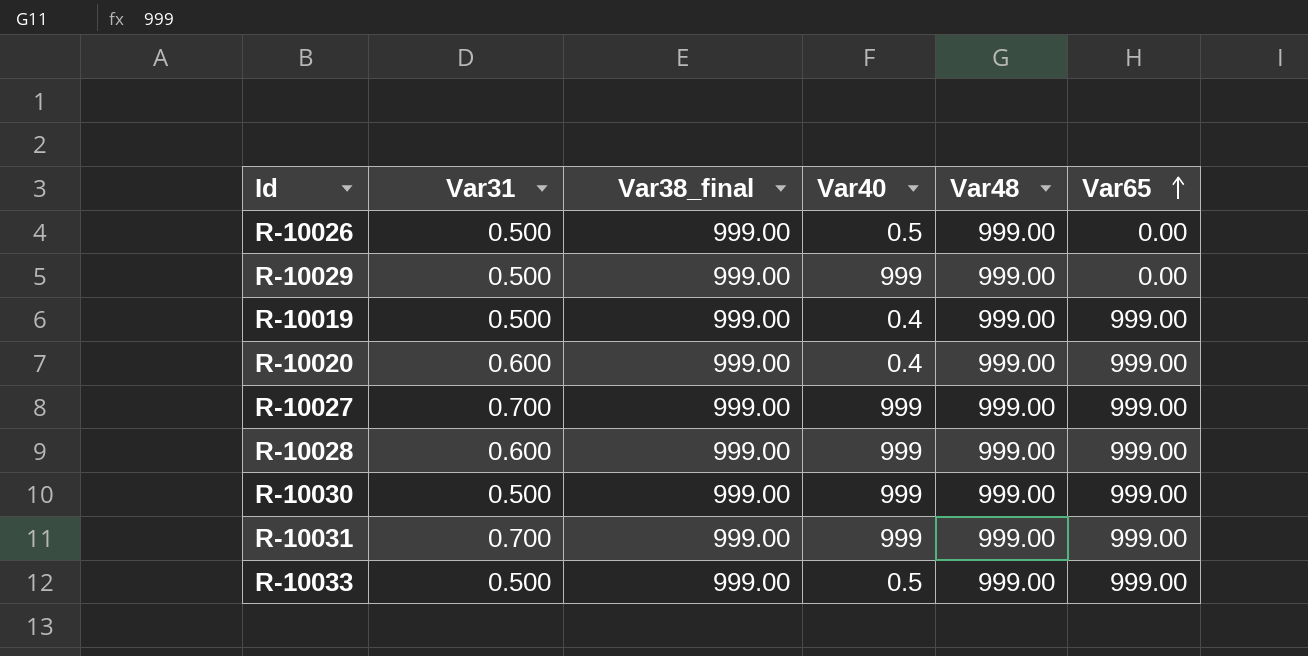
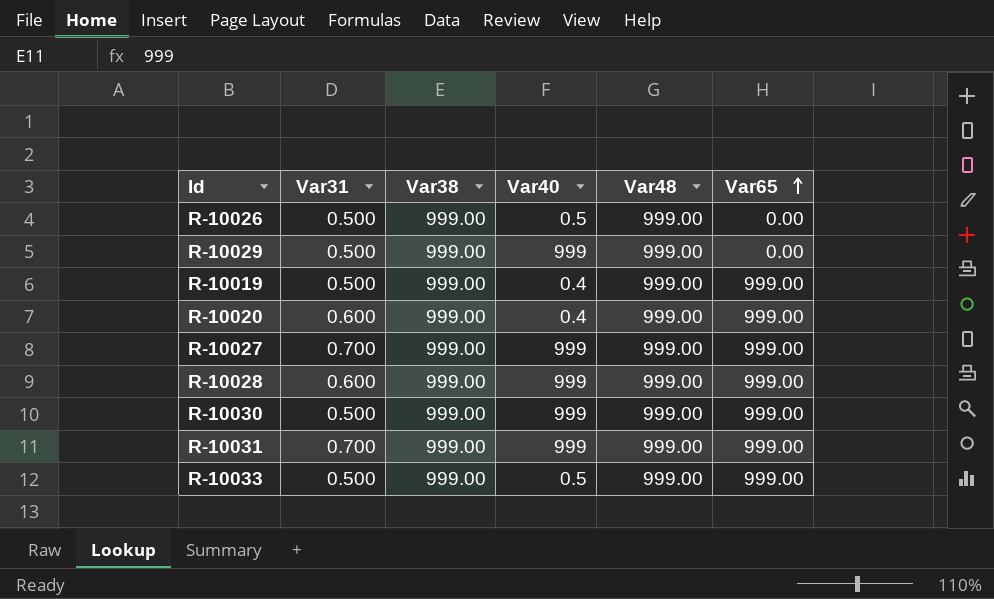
column name: Var38_final -> Var38

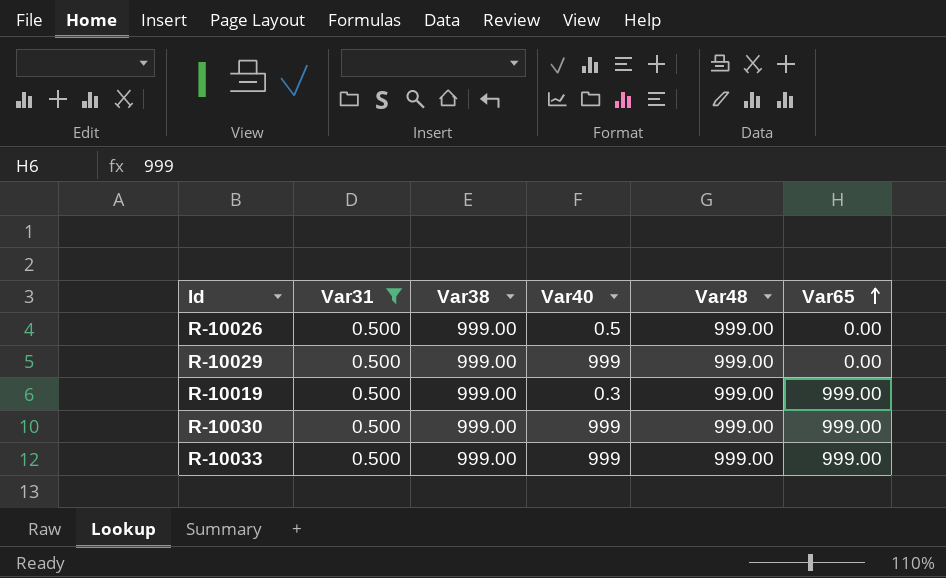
filter: none -> Var31 = 0.500
R-10019 | Var40: 0.4 -> 0.3
R-10033 | Var40: 0.5 -> 999

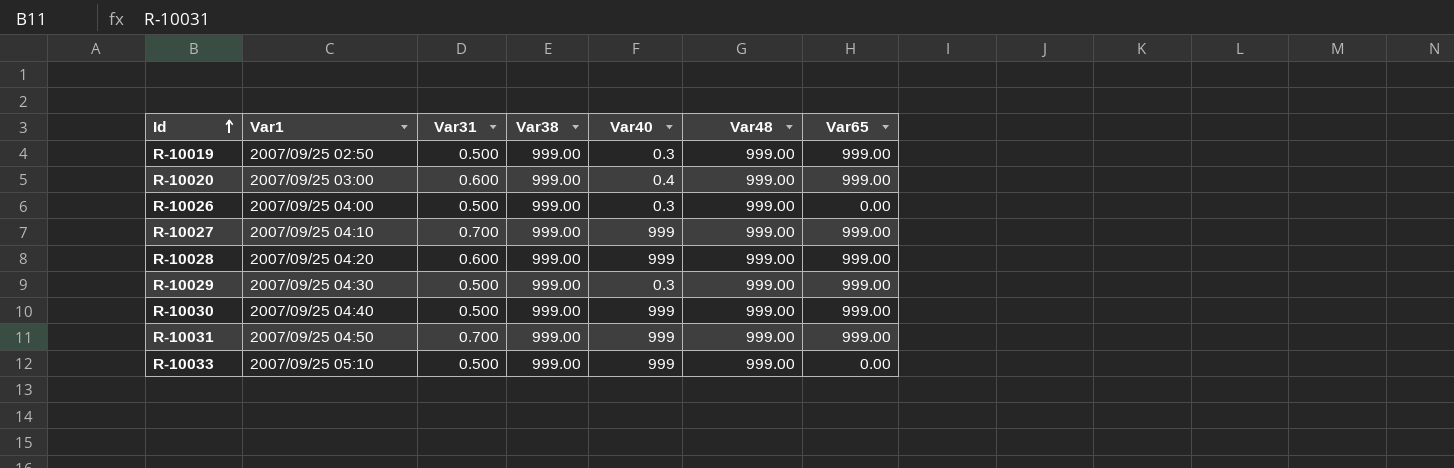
filter: Var31 = 0.500 -> none
row order: Var65 ascending -> Id ascending
column Var1 | position: none -> 2
R-10026 | Var40: 0.5 -> 0.3
R-10029 | Var40: 999 -> 0.3
R-10029 | Var65: 0.00 -> 999.00
R-10033 | Var65: 999.00 -> 0.00

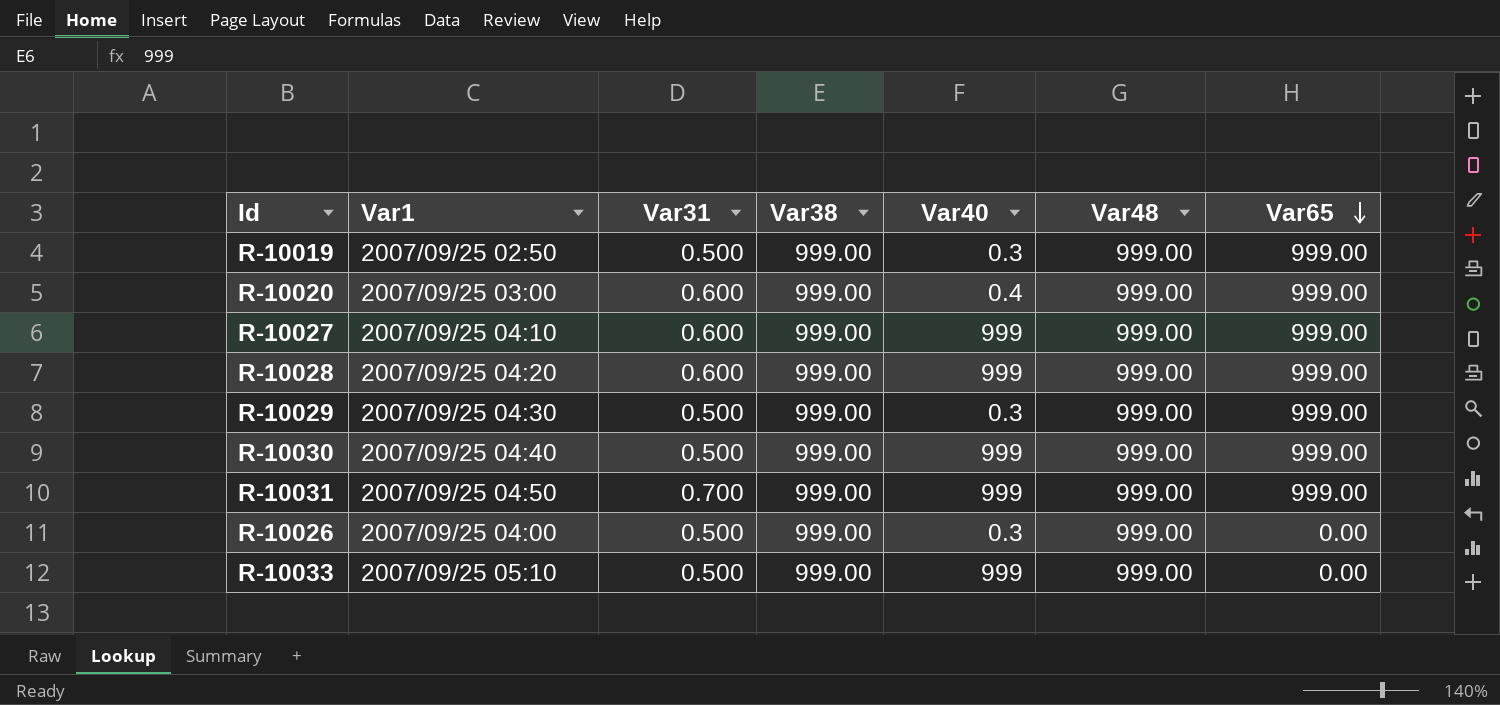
row order: Id ascending -> Var65 descending
R-10027 | Var31: 0.700 -> 0.600

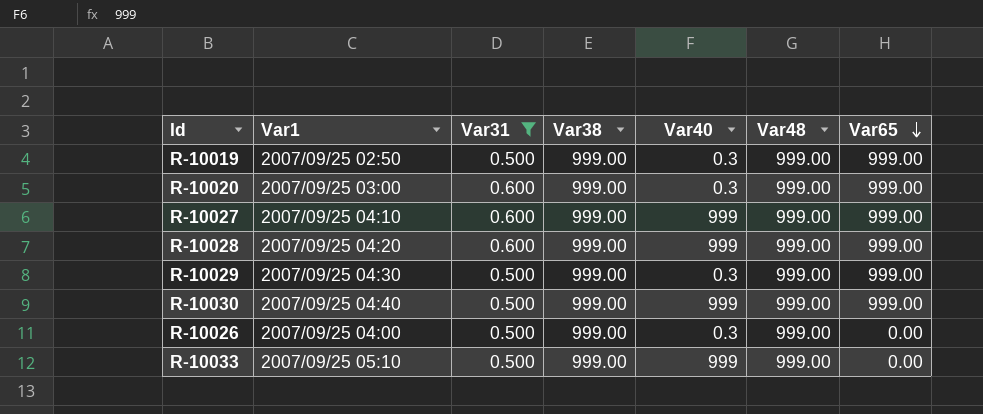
filter: none -> Var31 != 0.700
R-10020 | Var40: 0.4 -> 0.3

